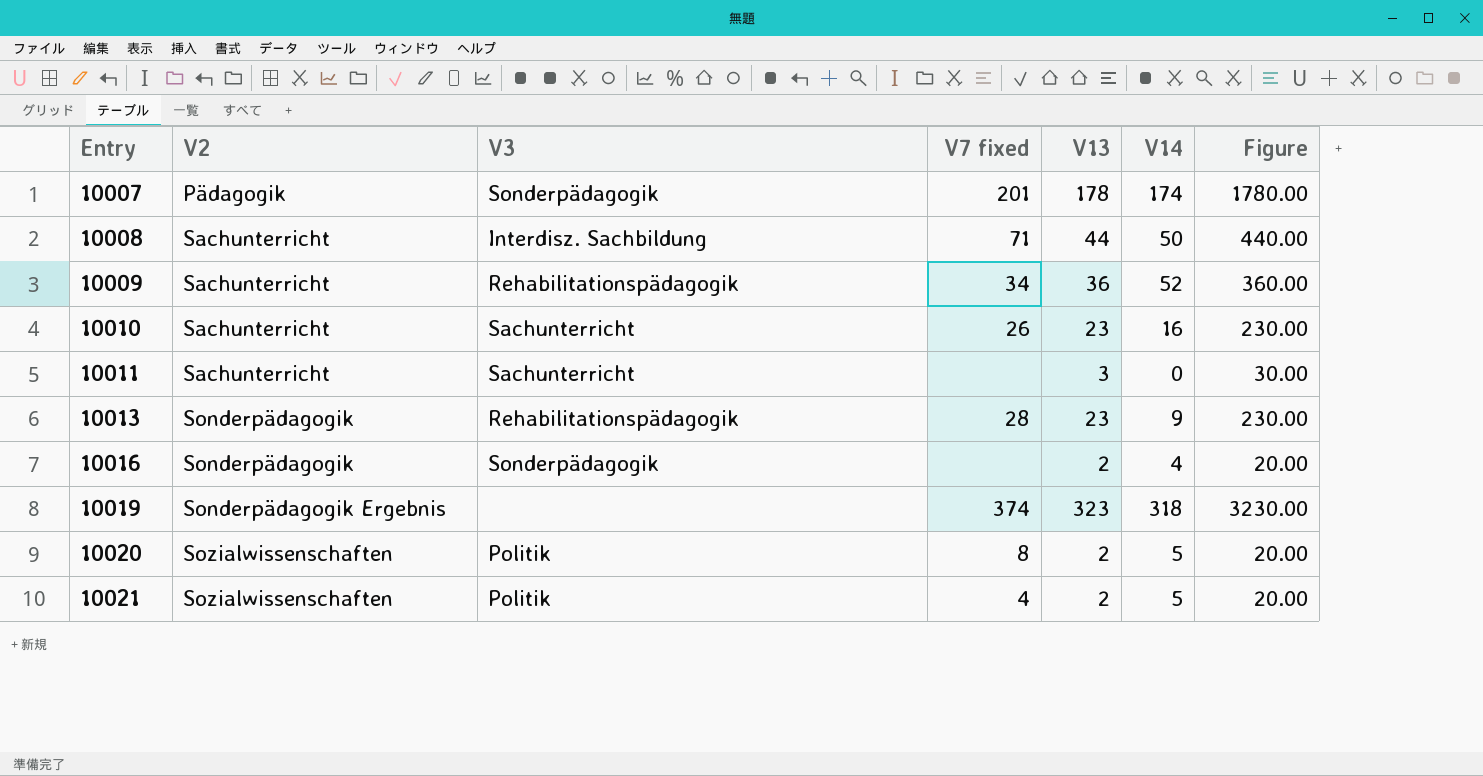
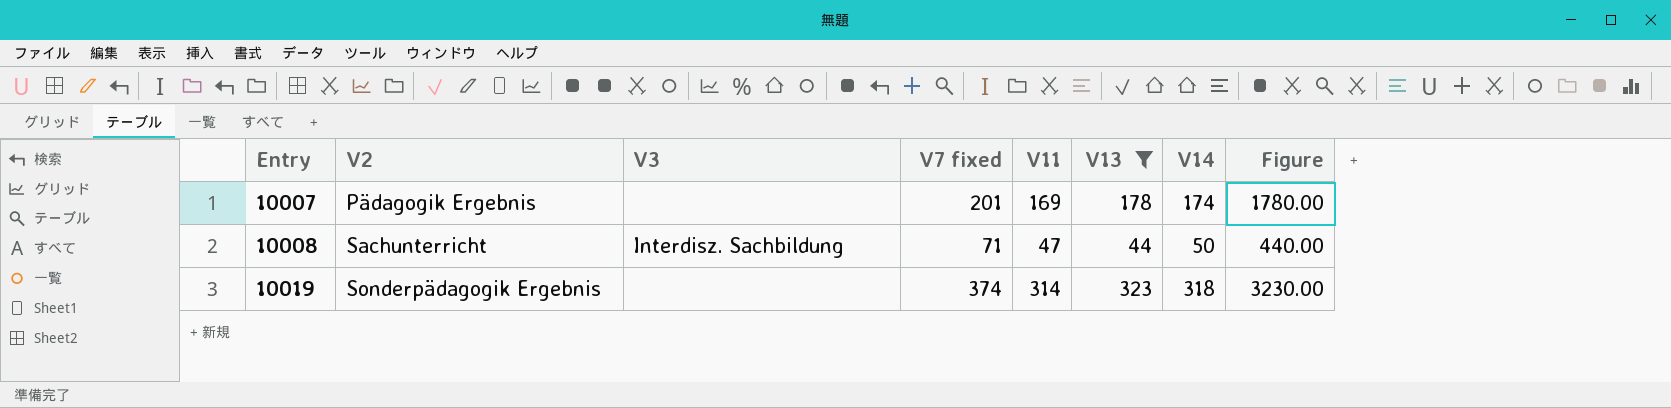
filter: none -> V13 >= 44
column V11 | position: none -> 5
10007 | V2: Pädagogik -> Pädagogik Ergebnis
10007 | V3: Sonderpädagogik -> none

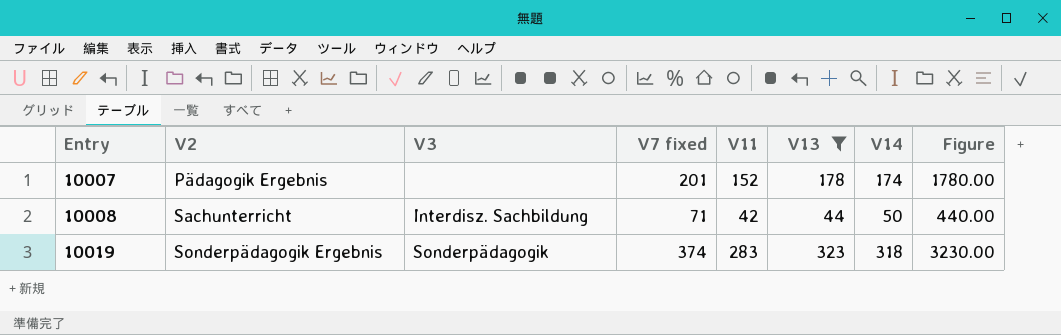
10007 | V11: 169 -> 152
10008 | V11: 47 -> 42
10019 | V3: none -> Sonderpädagogik
10019 | V11: 314 -> 283

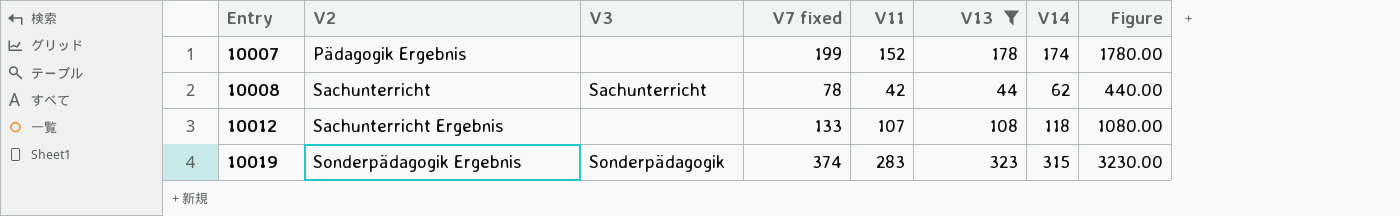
10007 | V7 fixed: 201 -> 199
10008 | V3: Interdisz. Sachbildung -> Sachunterricht
10008 | V7 fixed: 71 -> 78
10008 | V14: 50 -> 62
row 10012: none -> Sachunterricht Ergebnis | none | 133 | 107 | 108 | 118 | 1080.00
10019 | V14: 318 -> 315

